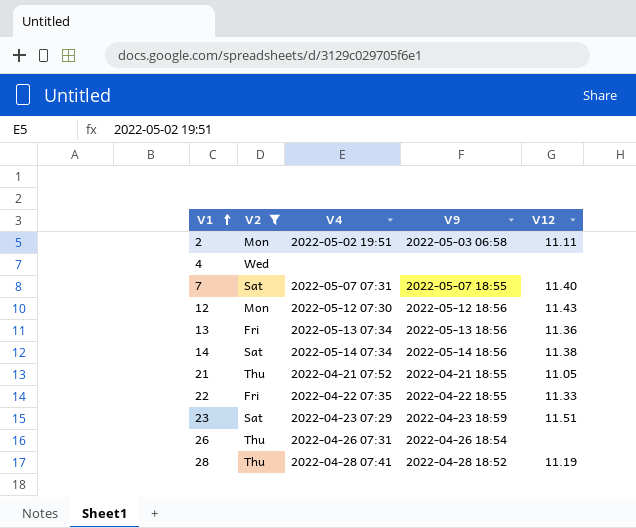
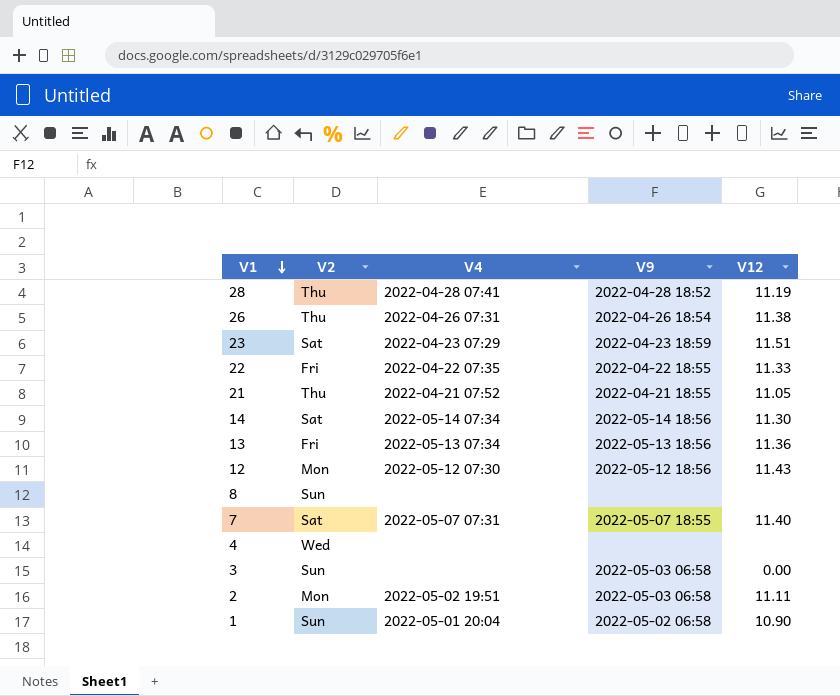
filter: V2 != Sun -> none
row order: V1 ascending -> V1 descending
26 | V12: none -> 11.38
14 | V12: 11.38 -> 11.30

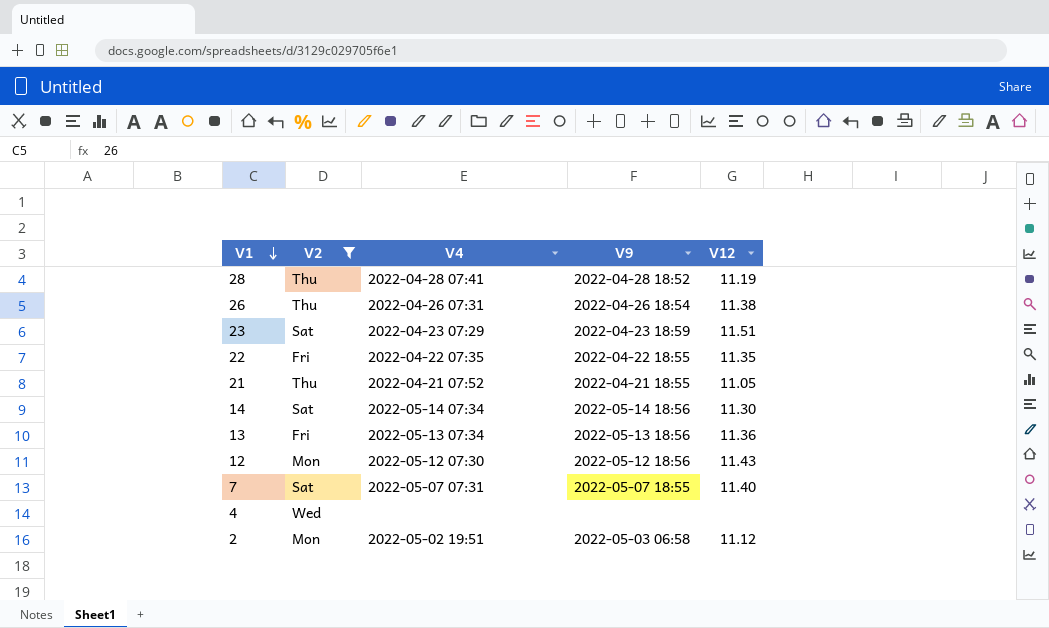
filter: none -> V2 != Sun
22 | V12: 11.33 -> 11.35
2 | V12: 11.11 -> 11.12

